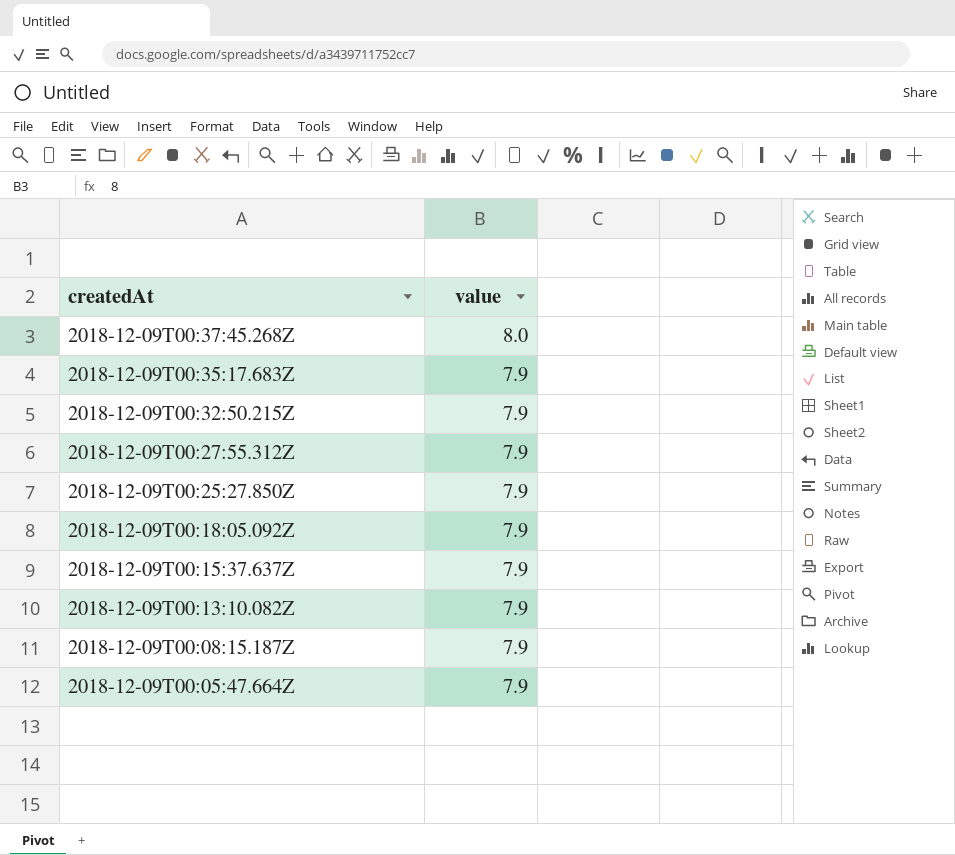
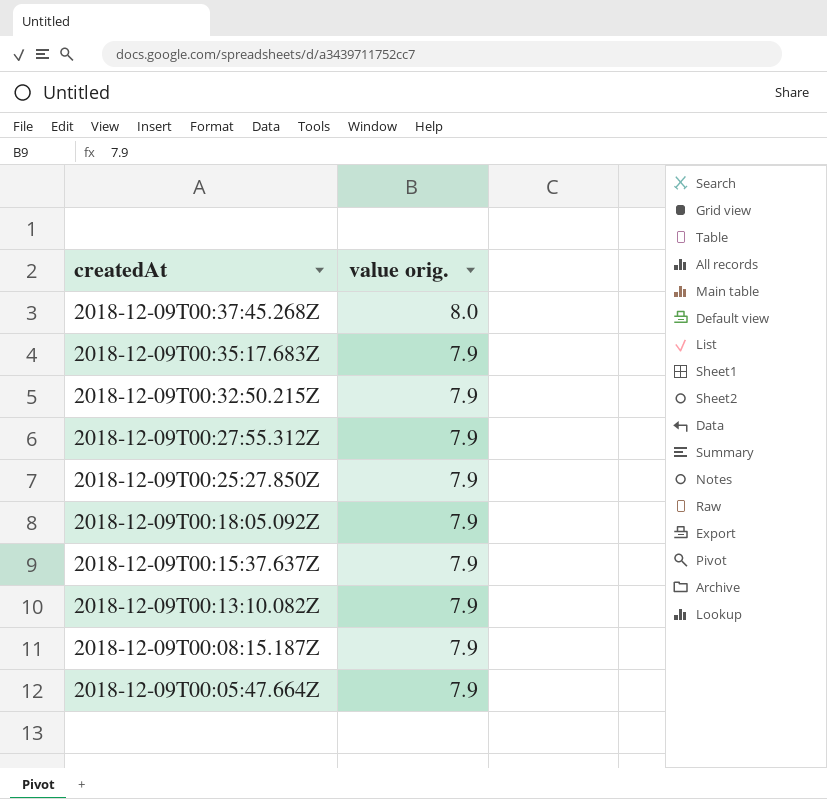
column name: value -> value orig.

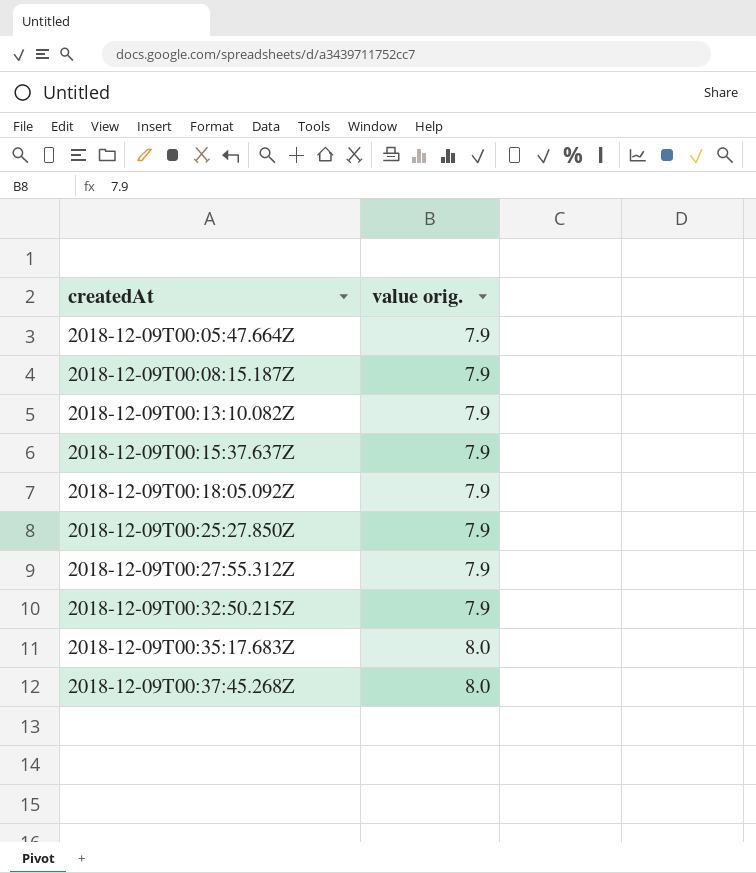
row order: createdAt descending -> createdAt ascending
2018-12-09T00:35:17.683Z | value orig.: 7.9 -> 8.0

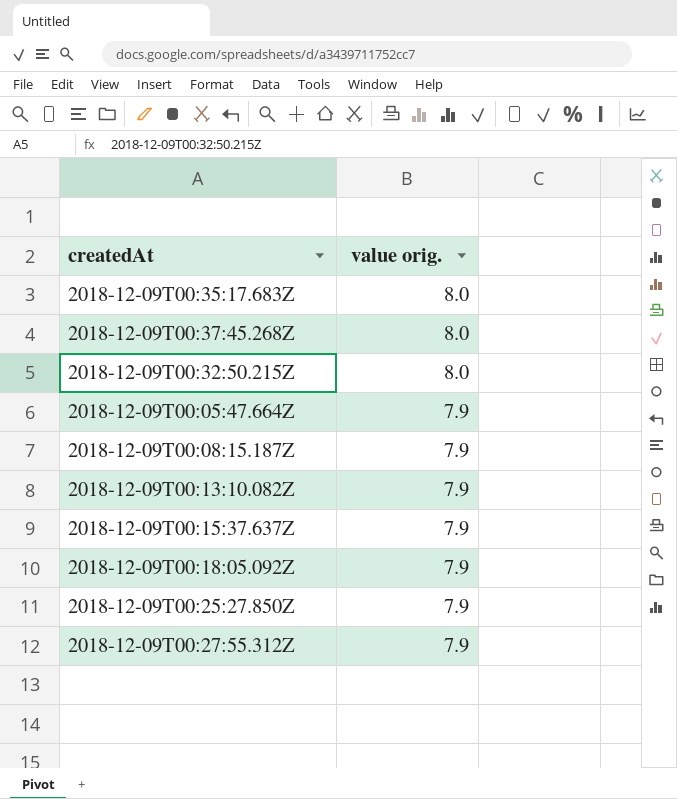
row order: createdAt ascending -> value orig. descending
2018-12-09T00:32:50.215Z | value orig.: 7.9 -> 8.0

